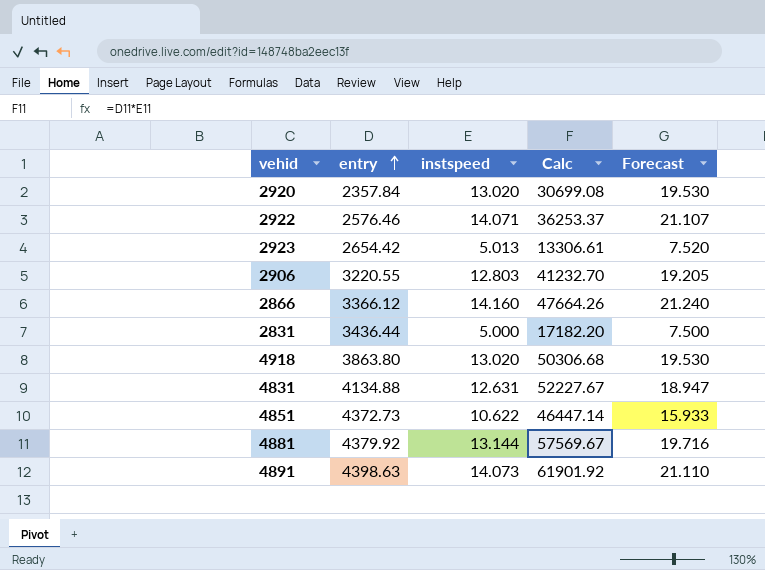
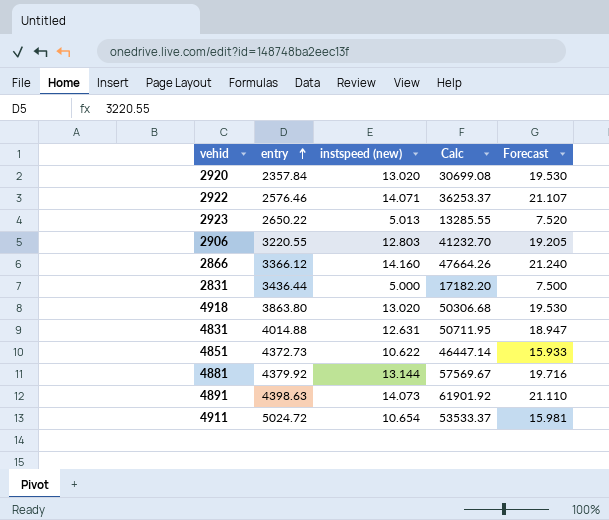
column name: instspeed -> instspeed (new)
2923 | entry: 2654.42 -> 2650.22
2923 | Calc: 13306.61 -> 13285.55
4831 | entry: 4134.88 -> 4014.88
4831 | Calc: 52227.67 -> 50711.95
row 4911: none -> 5024.72 | 10.654 | 53533.37 | 15.981

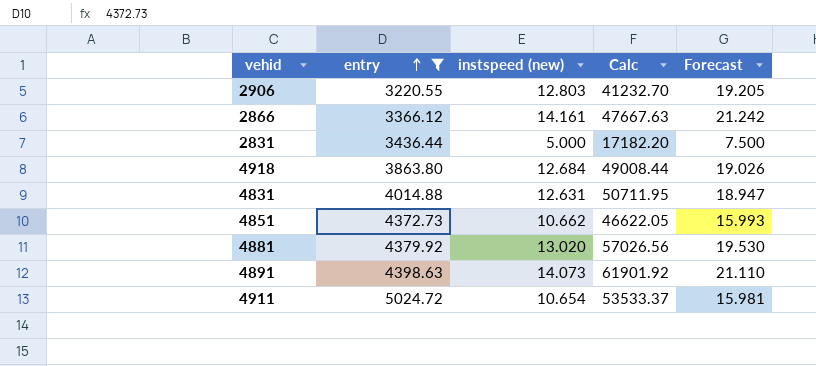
filter: none -> entry >= 3220.55
2866 | instspeed (new): 14.160 -> 14.161
2866 | Calc: 47664.26 -> 47667.63
2866 | Forecast: 21.240 -> 21.242
4918 | instspeed (new): 13.020 -> 12.684
4918 | Calc: 50306.68 -> 49008.44
4918 | Forecast: 19.530 -> 19.026
4851 | instspeed (new): 10.622 -> 10.662
4851 | Calc: 46447.14 -> 46622.05
4851 | Forecast: 15.933 -> 15.993
4881 | instspeed (new): 13.144 -> 13.020
4881 | Calc: 57569.67 -> 57026.56
4881 | Forecast: 19.716 -> 19.530

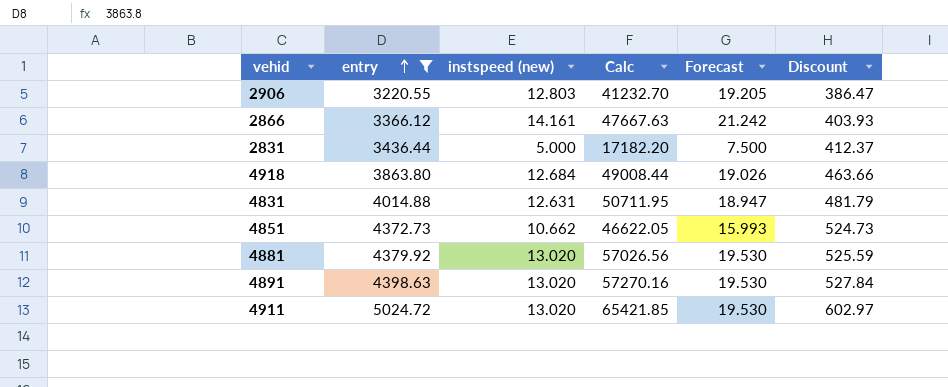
column Discount | formula: none -> [entry] * 0.12
4891 | instspeed (new): 14.073 -> 13.020
4891 | Calc: 61901.92 -> 57270.16
4891 | Forecast: 21.110 -> 19.530
4911 | instspeed (new): 10.654 -> 13.020
4911 | Calc: 53533.37 -> 65421.85
4911 | Forecast: 15.981 -> 19.530

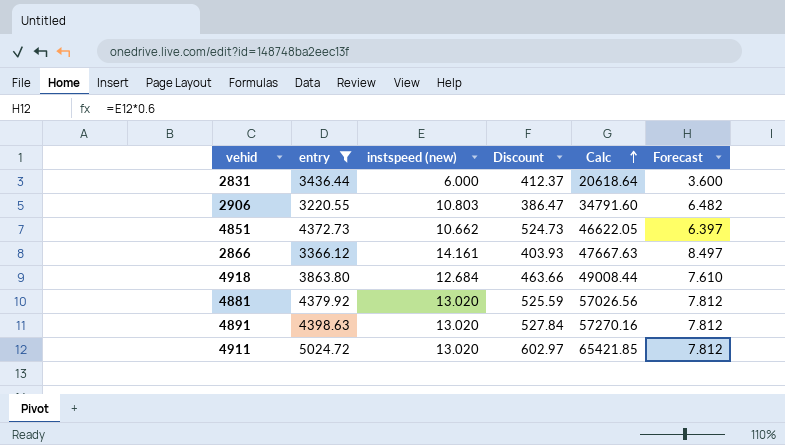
row order: entry ascending -> Calc ascending
column Discount | position: 6 -> 4
column Forecast | formula: [instspeed (new)] * 1.5 -> [instspeed (new)] * 0.6
row 4831: 4014.88 | 12.631 | 50711.95 | 18.947 | 481.79 -> none
2831 | instspeed (new): 5.000 -> 6.000
2831 | Calc: 17182.20 -> 20618.64
2906 | instspeed (new): 12.803 -> 10.803
2906 | Calc: 41232.70 -> 34791.60

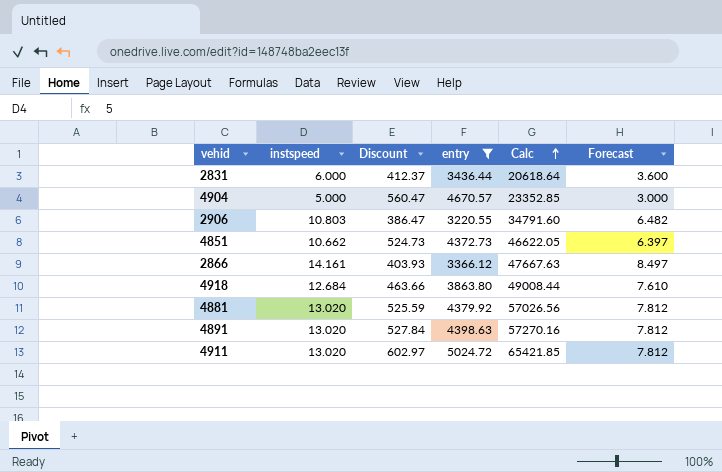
column name: instspeed (new) -> instspeed
column entry | position: 2 -> 4
row 4904: none -> 5.000 | 560.47 | 4670.57 | 23352.85 | 3.000

